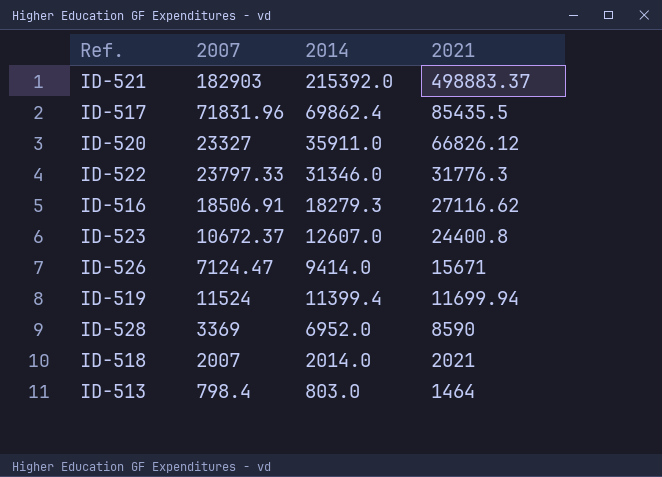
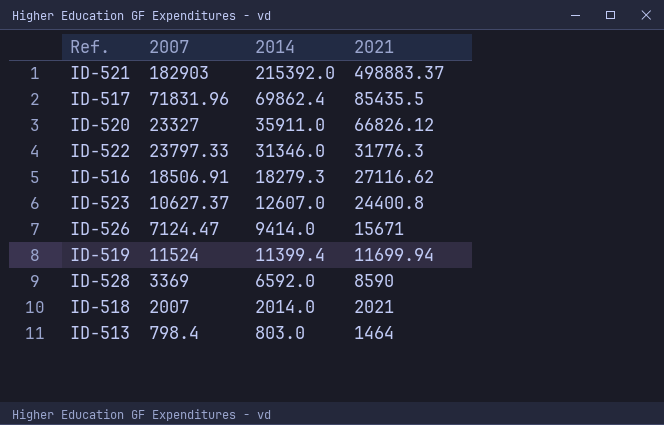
ID-523 | 2007: 10672.37 -> 10627.37
ID-528 | 2014: 6952.0 -> 6592.0

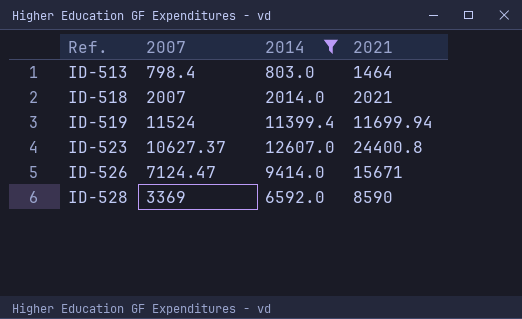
filter: none -> 2014 <= 12607.0
row order: 2021 descending -> Ref. ascending

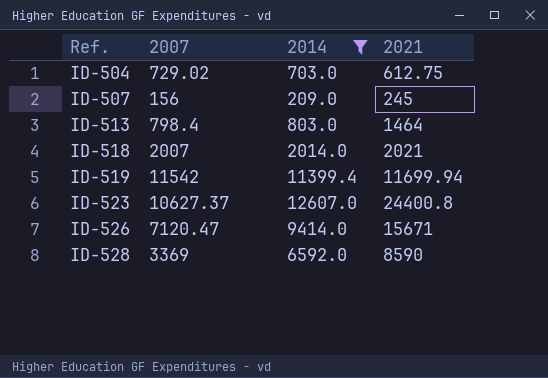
row ID-504: none -> 729.02 | 703.0 | 612.75
row ID-507: none -> 156 | 209.0 | 245
ID-519 | 2007: 11524 -> 11542
ID-526 | 2007: 7124.47 -> 7120.47

